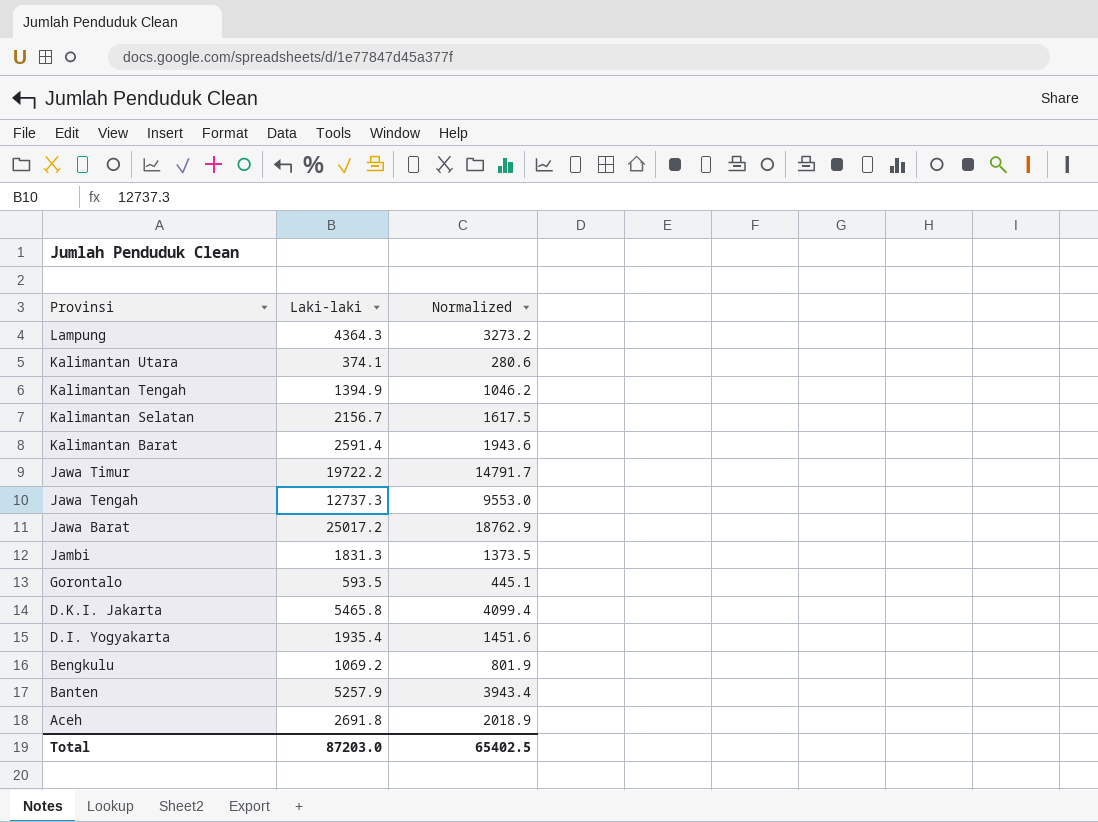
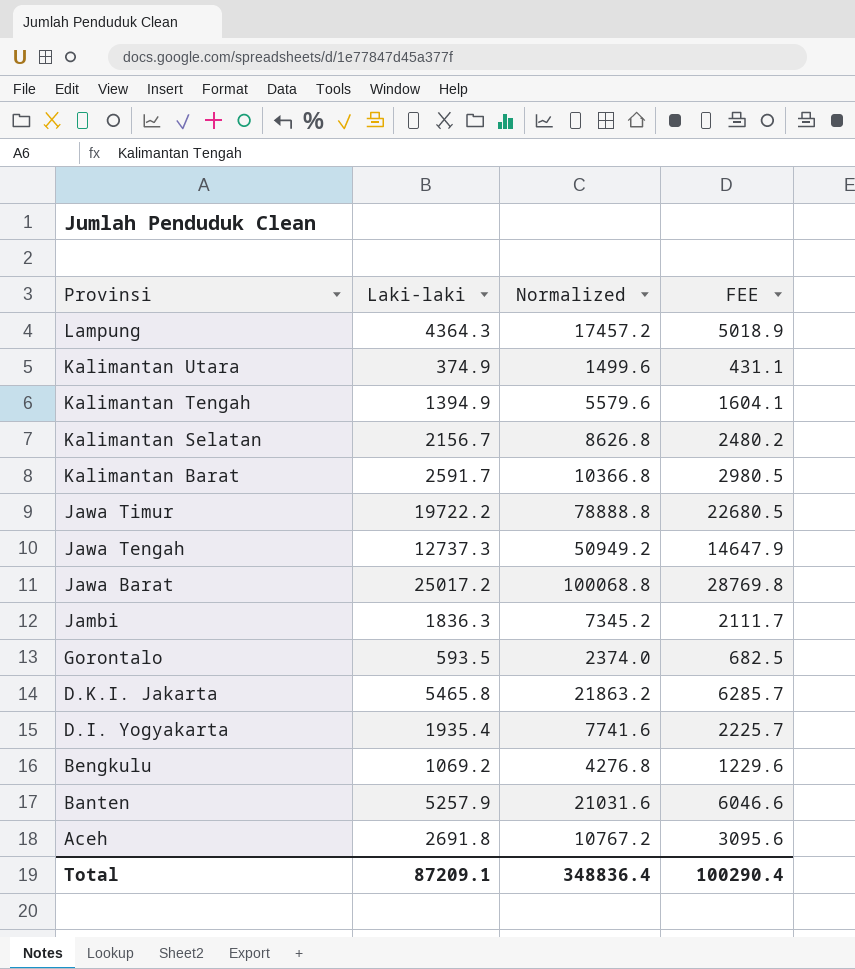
column Normalized | formula: [Laki-laki] * 0.75 -> [Laki-laki] * 4
column FEE | formula: none -> [Laki-laki] * 1.15
Kalimantan Utara | Laki-laki: 374.1 -> 374.9
Kalimantan Barat | Laki-laki: 2591.4 -> 2591.7
Jambi | Laki-laki: 1831.3 -> 1836.3
Total | Laki-laki: 87203.0 -> 87209.1
Total | Normalized: 65402.5 -> 348836.4

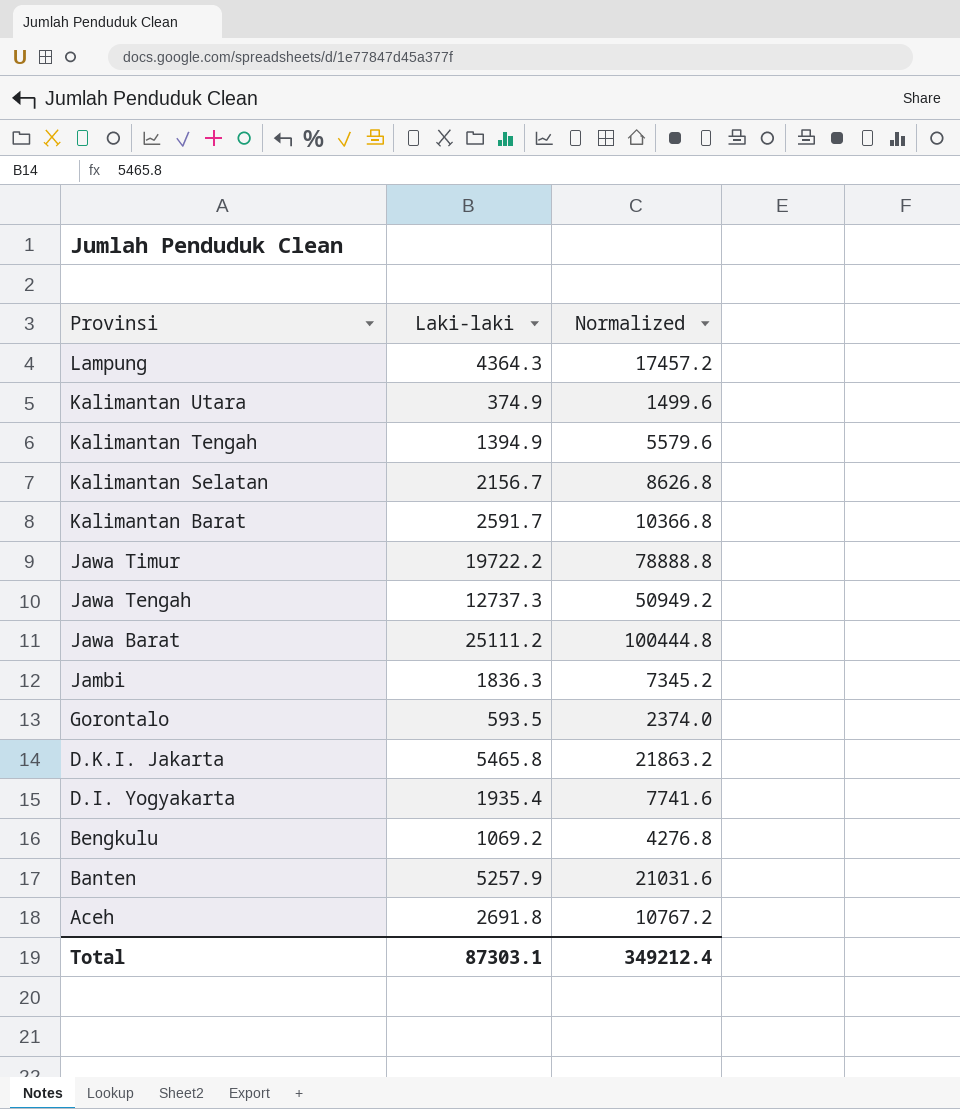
column FEE | formula: [Laki-laki] * 1.15 -> none
Jawa Barat | Laki-laki: 25017.2 -> 25111.2
Jawa Barat | Normalized: 100068.8 -> 100444.8
Total | Laki-laki: 87209.1 -> 87303.1
Total | Normalized: 348836.4 -> 349212.4

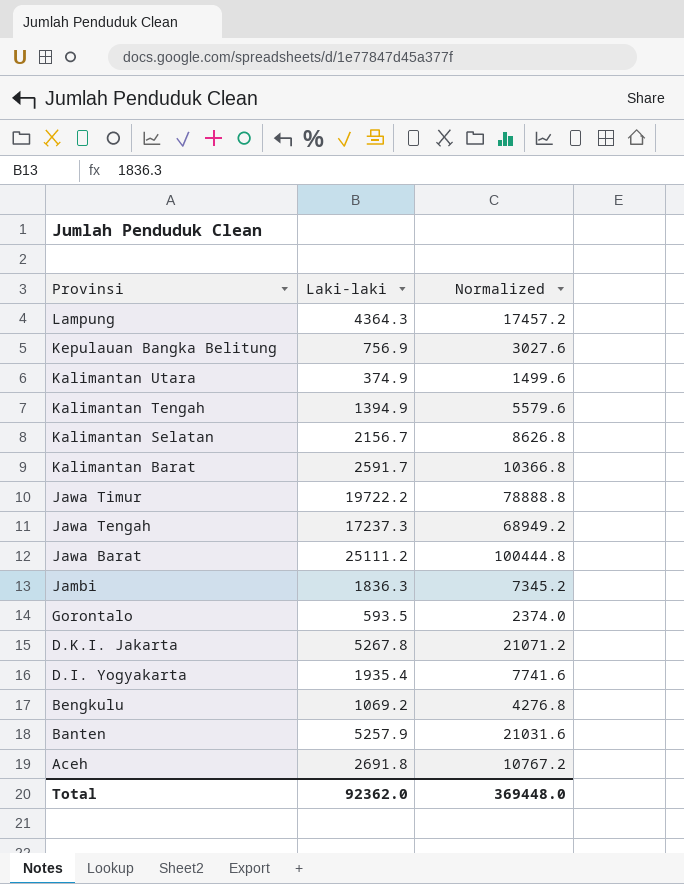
row Kepulauan Bangka Belitung: none -> 756.9 | 3027.6
Jawa Tengah | Laki-laki: 12737.3 -> 17237.3
Jawa Tengah | Normalized: 50949.2 -> 68949.2
D.K.I. Jakarta | Laki-laki: 5465.8 -> 5267.8
D.K.I. Jakarta | Normalized: 21863.2 -> 21071.2
Total | Laki-laki: 87303.1 -> 92362.0
Total | Normalized: 349212.4 -> 369448.0

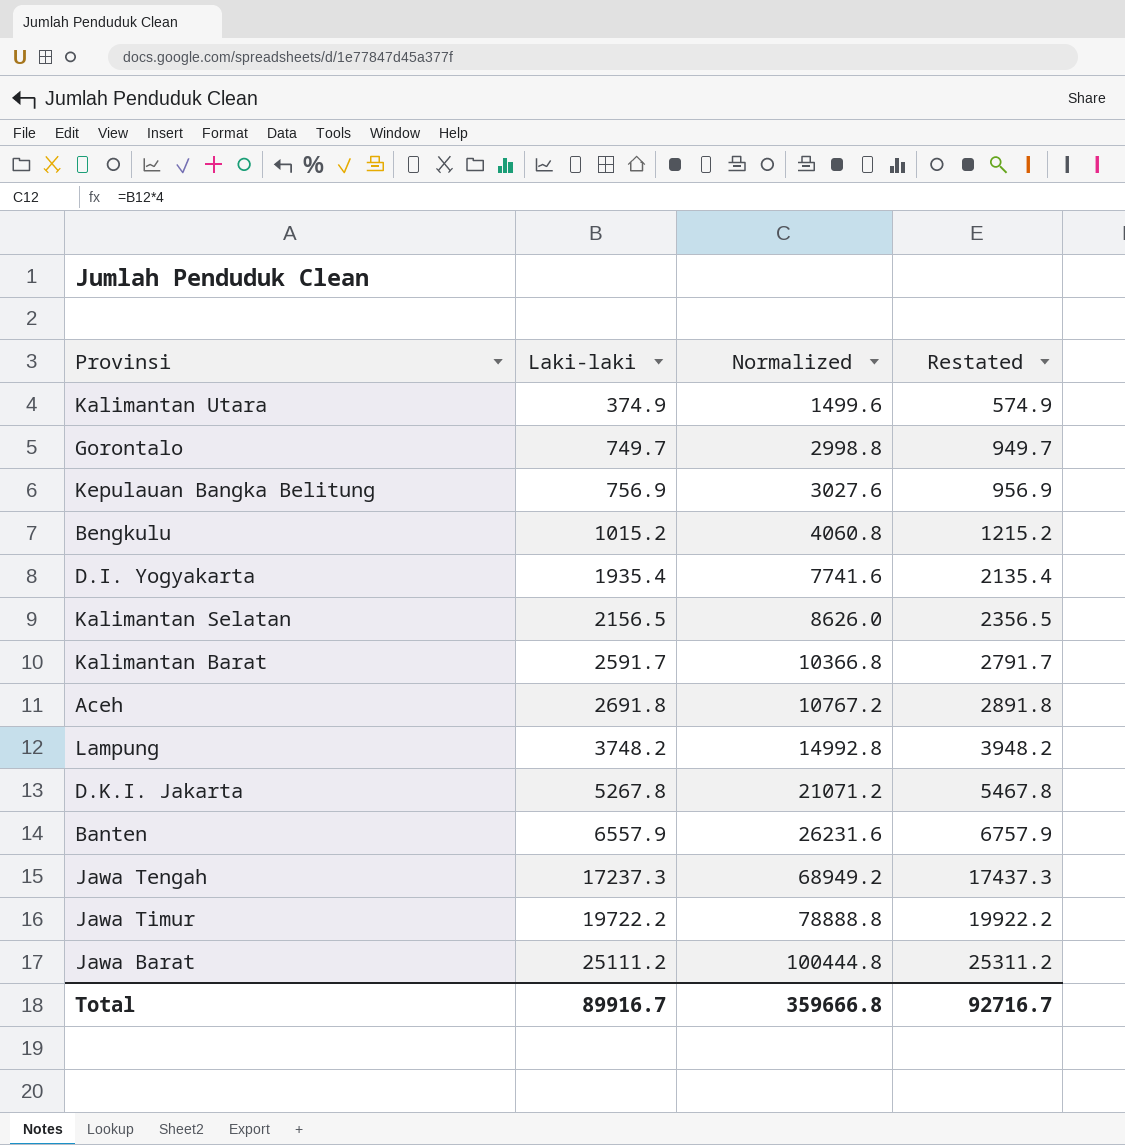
row order: Provinsi descending -> Laki-laki ascending
column Restated | formula: none -> [Laki-laki] + 200
row Kalimantan Tengah: 1394.9 | 5579.6 -> none
row Jambi: 1836.3 | 7345.2 -> none
Gorontalo | Laki-laki: 593.5 -> 749.7
Gorontalo | Normalized: 2374.0 -> 2998.8
Bengkulu | Laki-laki: 1069.2 -> 1015.2
Bengkulu | Normalized: 4276.8 -> 4060.8
Kalimantan Selatan | Laki-laki: 2156.7 -> 2156.5
Kalimantan Selatan | Normalized: 8626.8 -> 8626.0
Lampung | Laki-laki: 4364.3 -> 3748.2
Lampung | Normalized: 17457.2 -> 14992.8
Banten | Laki-laki: 5257.9 -> 6557.9
Banten | Normalized: 21031.6 -> 26231.6
Total | Laki-laki: 92362.0 -> 89916.7
Total | Normalized: 369448.0 -> 359666.8

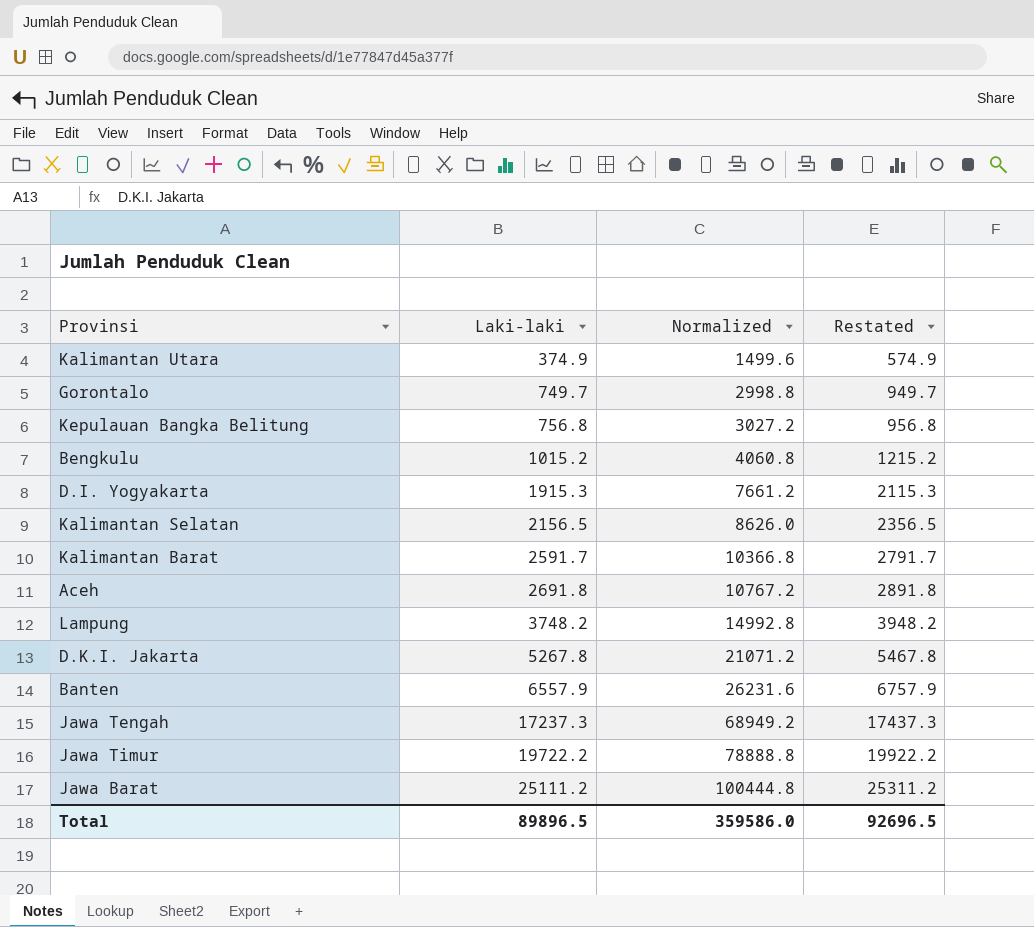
Kepulauan Bangka Belitung | Laki-laki: 756.9 -> 756.8
Kepulauan Bangka Belitung | Normalized: 3027.6 -> 3027.2
Kepulauan Bangka Belitung | Restated: 956.9 -> 956.8
D.I. Yogyakarta | Laki-laki: 1935.4 -> 1915.3
D.I. Yogyakarta | Normalized: 7741.6 -> 7661.2
D.I. Yogyakarta | Restated: 2135.4 -> 2115.3
Total | Laki-laki: 89916.7 -> 89896.5
Total | Normalized: 359666.8 -> 359586.0
Total | Restated: 92716.7 -> 92696.5

